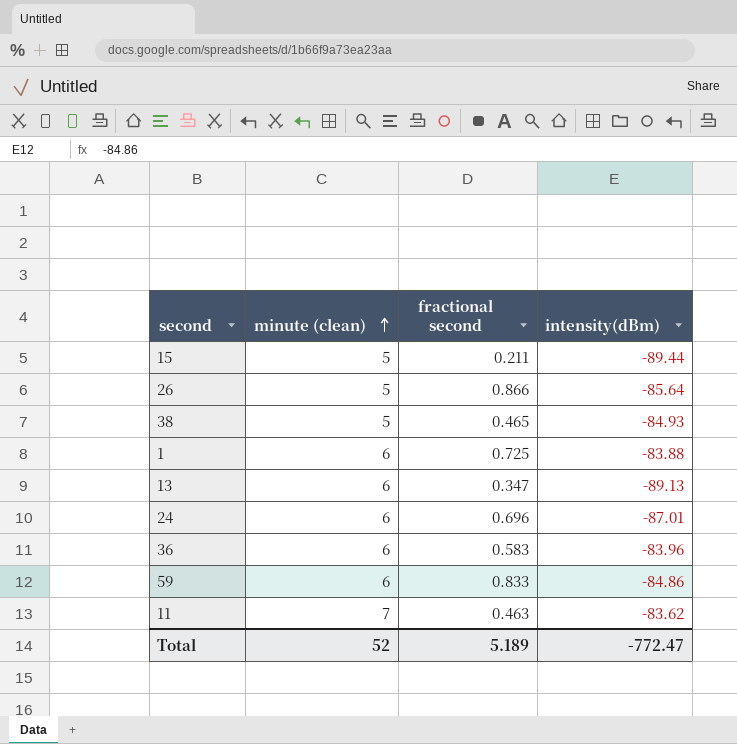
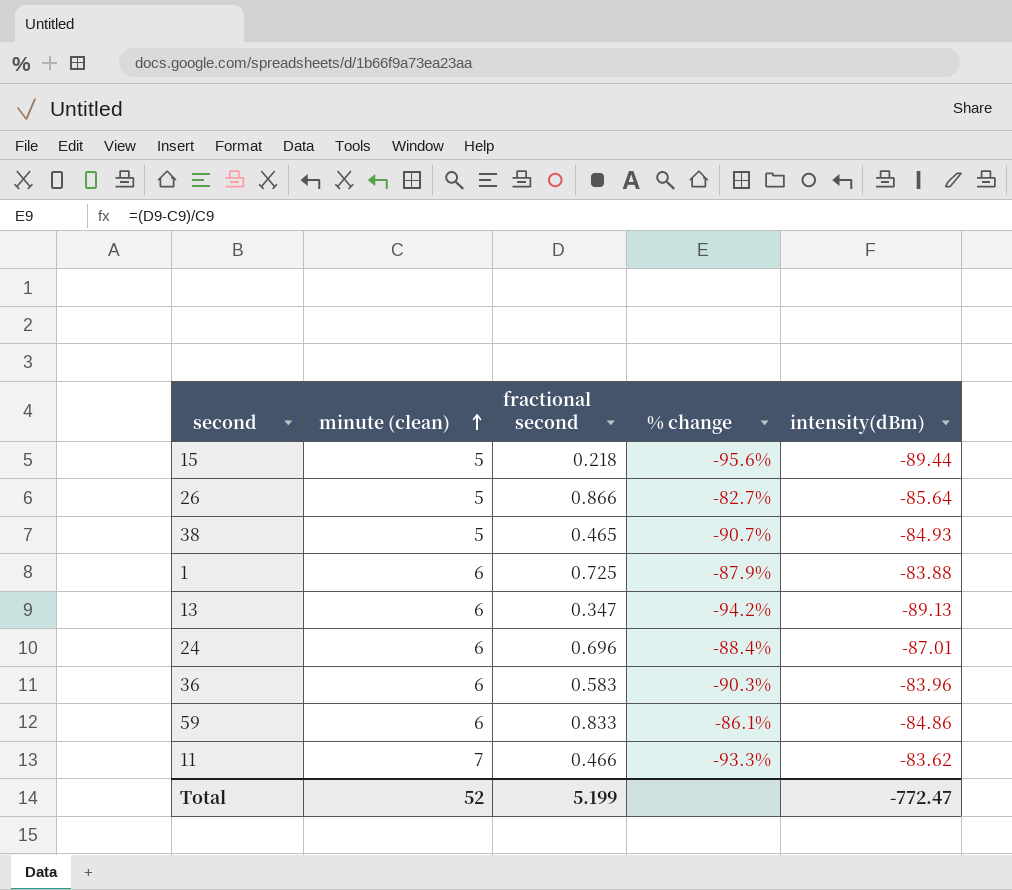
column % change | formula: none -> ([fractional second] - [minute (clean)]) / [minute (clean)]
15 | fractional second: 0.211 -> 0.218
11 | fractional second: 0.463 -> 0.466
Total | fractional second: 5.189 -> 5.199

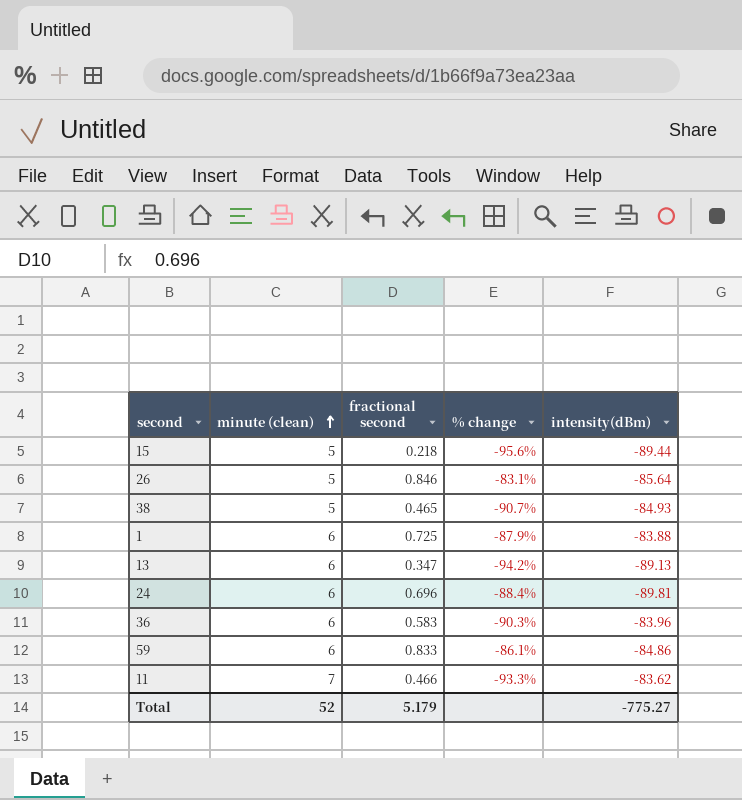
26 | fractional second: 0.866 -> 0.846
26 | % change: -82.7% -> -83.1%
24 | intensity(dBm): -87.01 -> -89.81
Total | fractional second: 5.199 -> 5.179
Total | intensity(dBm): -772.47 -> -775.27

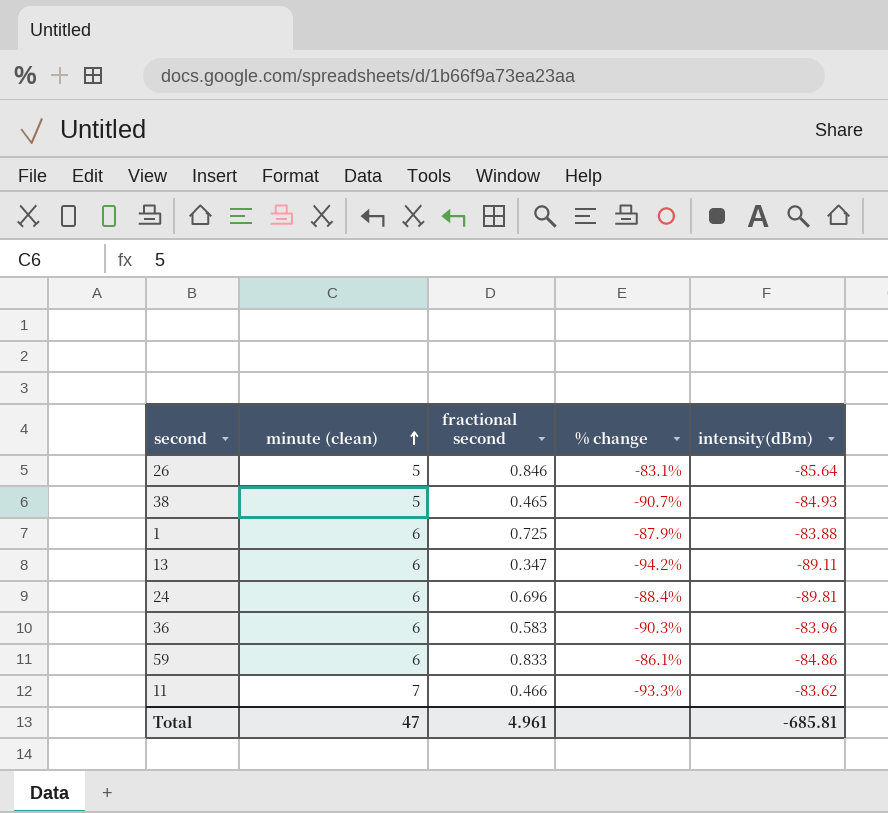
row 15: 5 | 0.218 | -95.6% | -89.44 -> none
13 | intensity(dBm): -89.13 -> -89.11
Total | minute (clean): 52 -> 47
Total | fractional second: 5.179 -> 4.961
Total | intensity(dBm): -775.27 -> -685.81

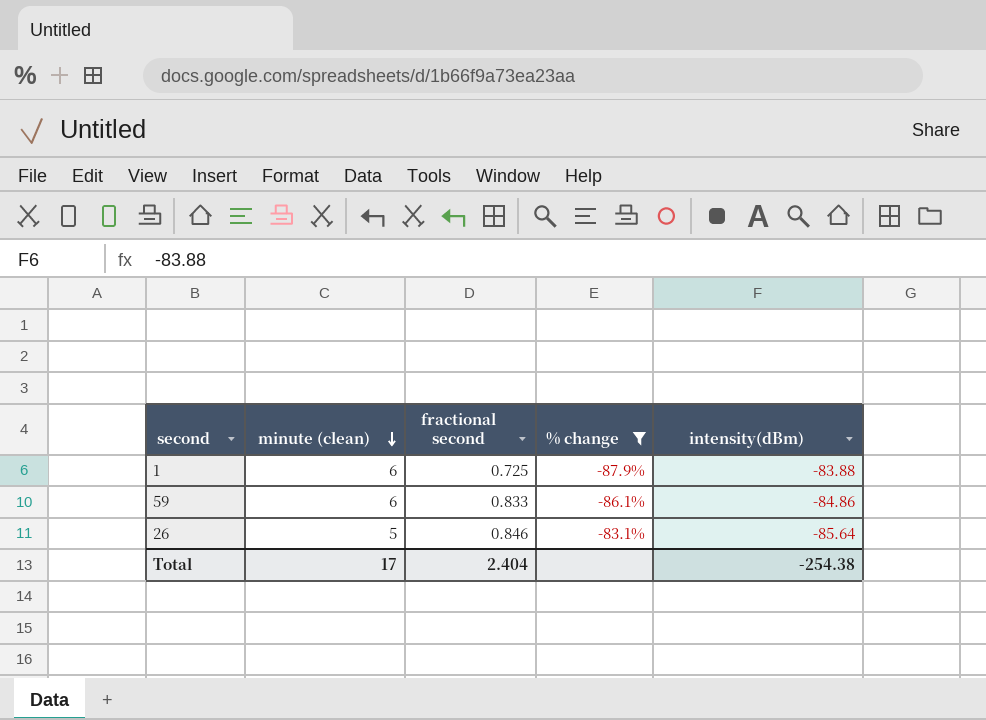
filter: none -> % change >= -87.9%
row order: minute (clean) ascending -> minute (clean) descending
Total | minute (clean): 47 -> 17
Total | fractional second: 4.961 -> 2.404
Total | intensity(dBm): -685.81 -> -254.38

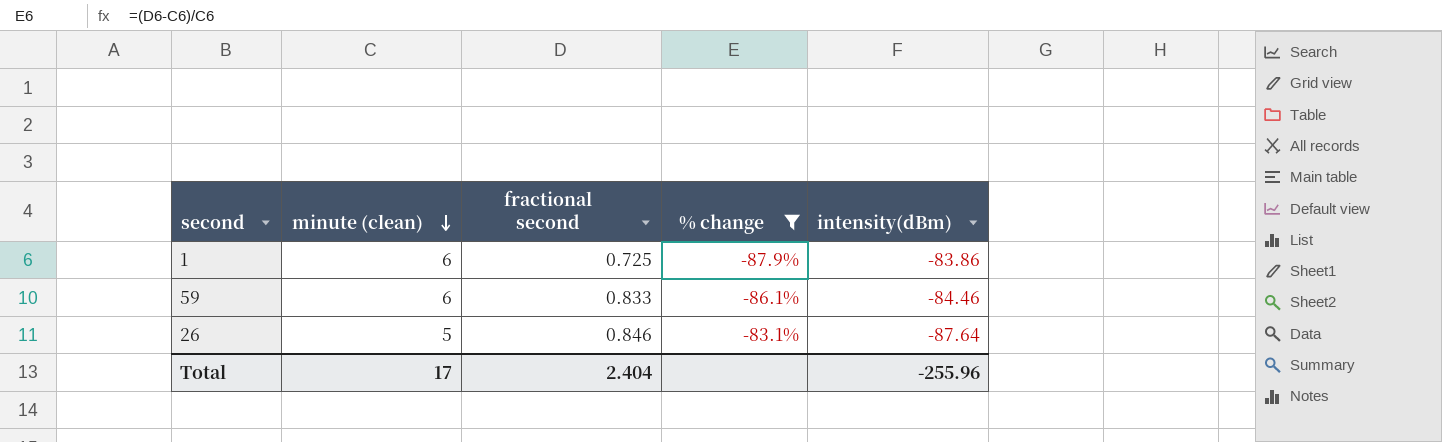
1 | intensity(dBm): -83.88 -> -83.86
59 | intensity(dBm): -84.86 -> -84.46
26 | intensity(dBm): -85.64 -> -87.64
Total | intensity(dBm): -254.38 -> -255.96

